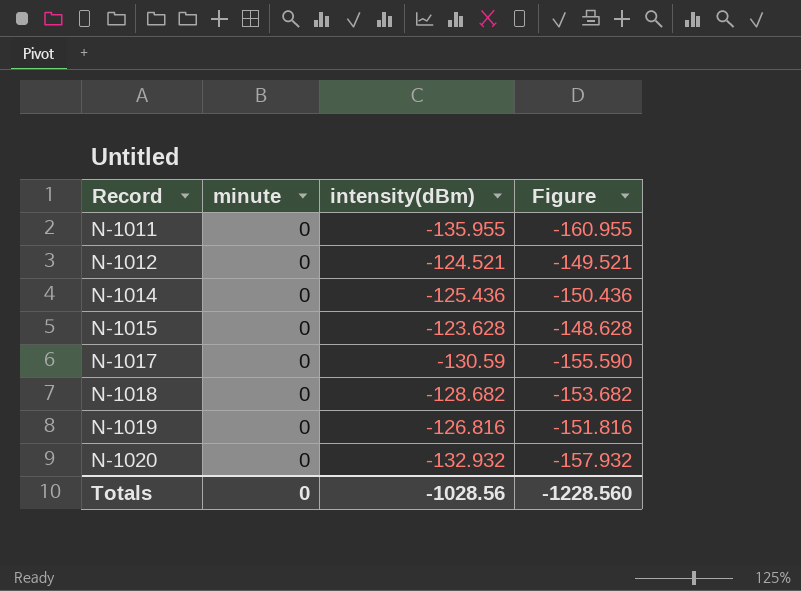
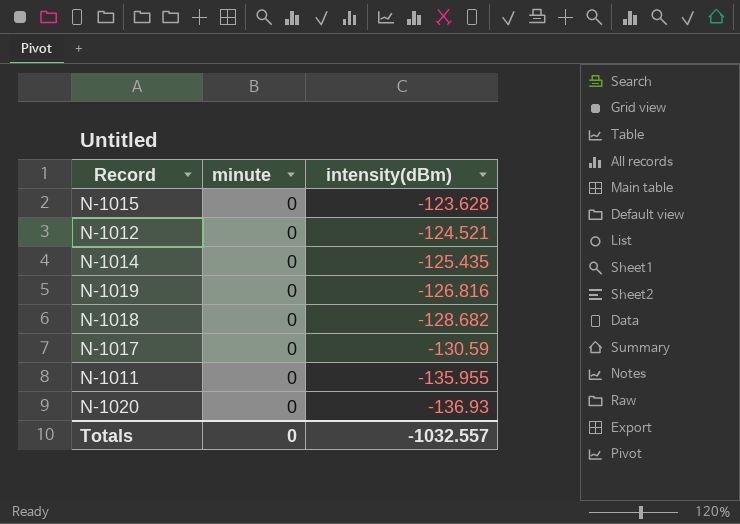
row order: Record ascending -> intensity(dBm) descending
column Figure | formula: [intensity(dBm)] - 25 -> none
N-1014 | intensity(dBm): -125.436 -> -125.435
N-1020 | intensity(dBm): -132.932 -> -136.93
Totals | intensity(dBm): -1028.56 -> -1032.557

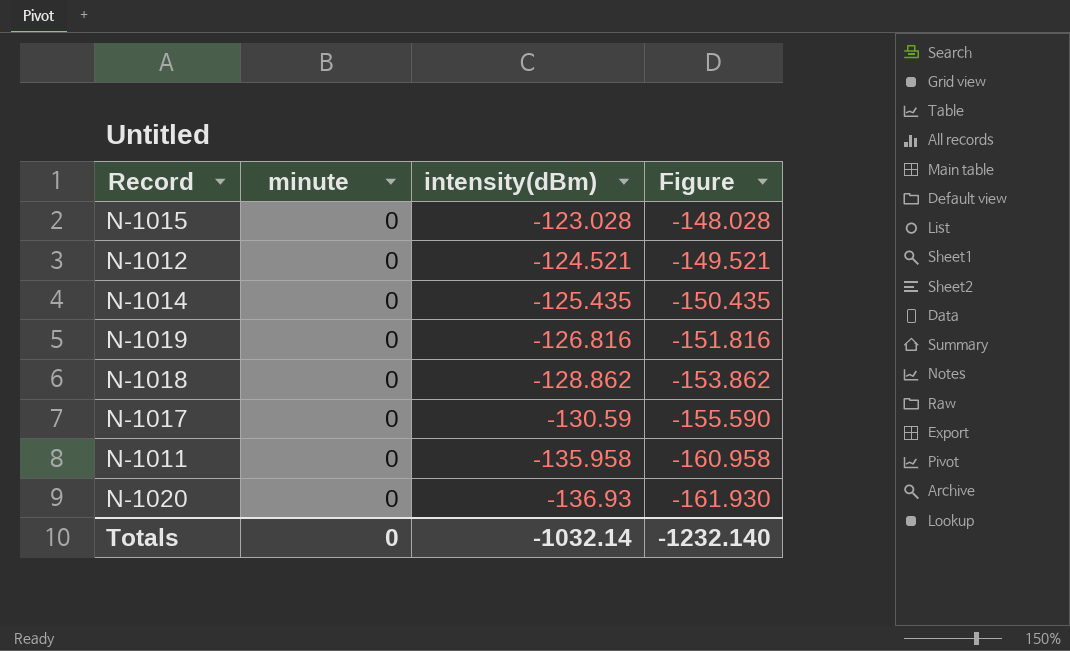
column Figure | formula: none -> [intensity(dBm)] - 25
N-1015 | intensity(dBm): -123.628 -> -123.028
N-1018 | intensity(dBm): -128.682 -> -128.862
N-1011 | intensity(dBm): -135.955 -> -135.958
Totals | intensity(dBm): -1032.557 -> -1032.14

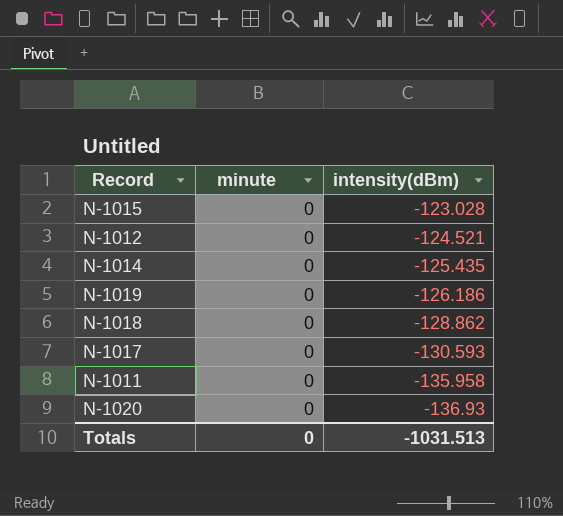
column Figure | formula: [intensity(dBm)] - 25 -> none
N-1019 | intensity(dBm): -126.816 -> -126.186
N-1017 | intensity(dBm): -130.59 -> -130.593
Totals | intensity(dBm): -1032.14 -> -1031.513

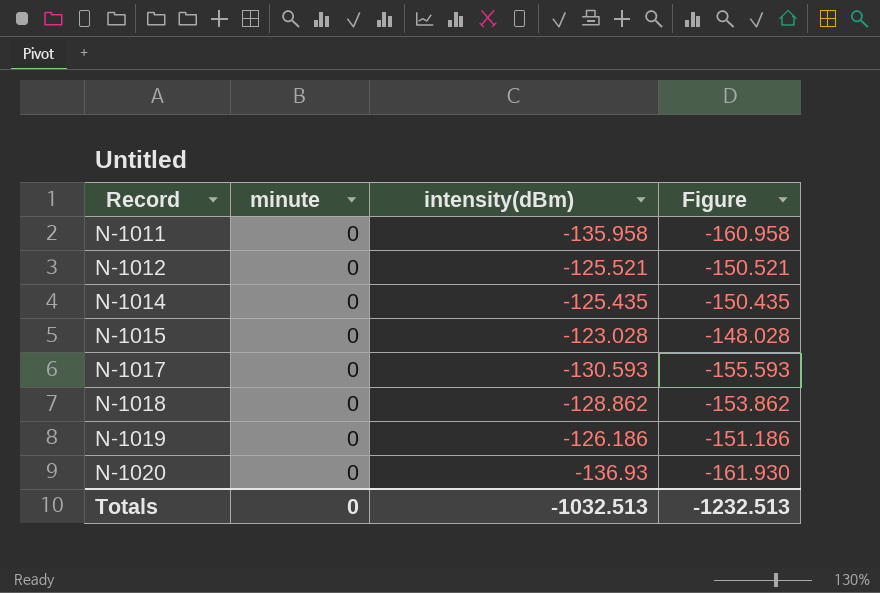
row order: intensity(dBm) descending -> Record ascending
column Figure | formula: none -> [intensity(dBm)] - 25
N-1012 | intensity(dBm): -124.521 -> -125.521
Totals | intensity(dBm): -1031.513 -> -1032.513

